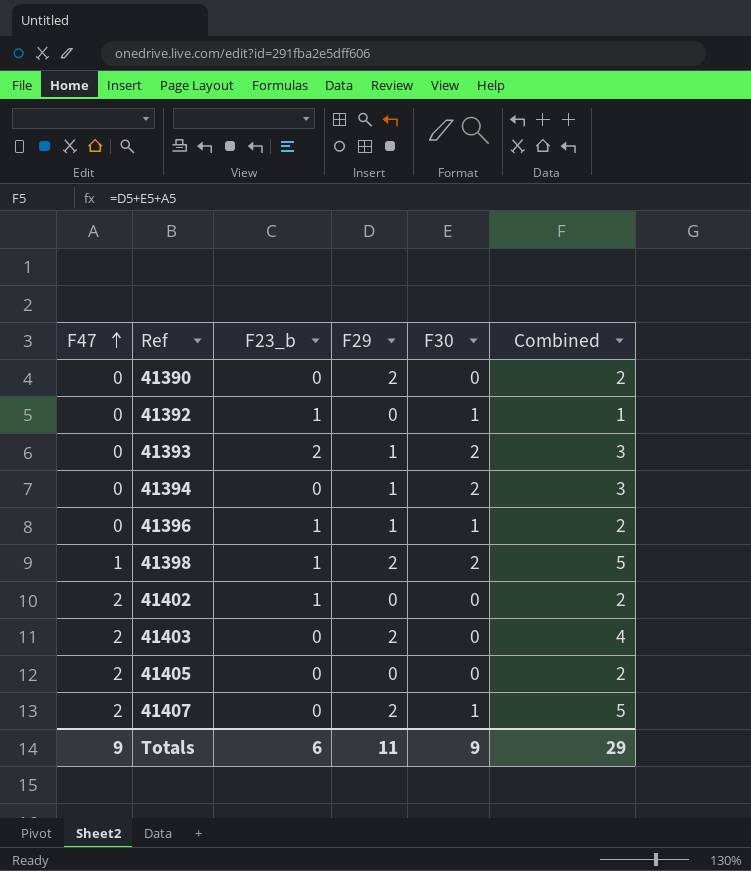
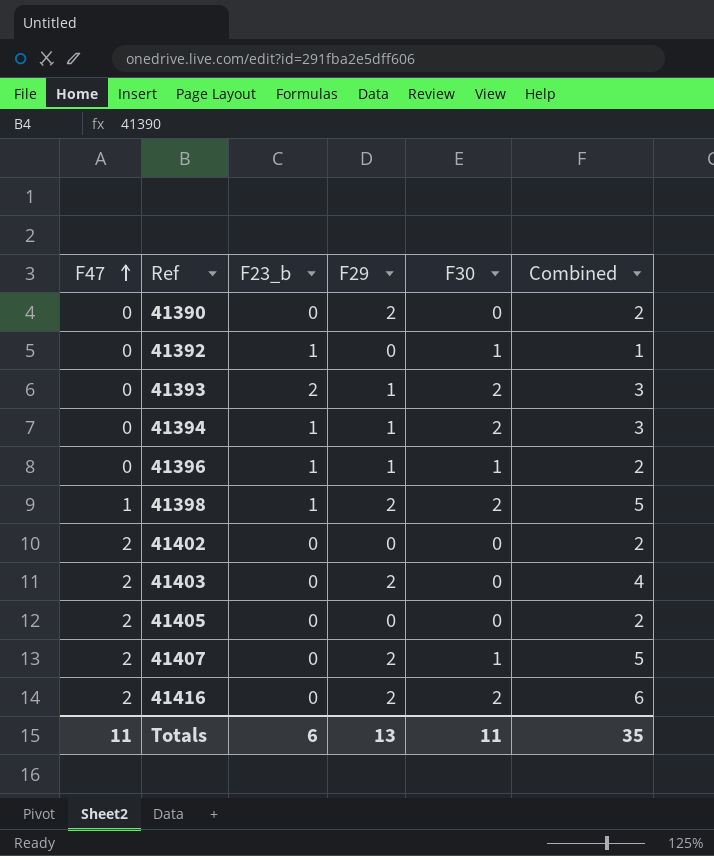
41394 | F23_b: 0 -> 1
41402 | F23_b: 1 -> 0
row 41416: none -> 2 | 0 | 2 | 2 | 6
Totals | F47: 9 -> 11
Totals | F29: 11 -> 13
Totals | F30: 9 -> 11
Totals | Combined: 29 -> 35

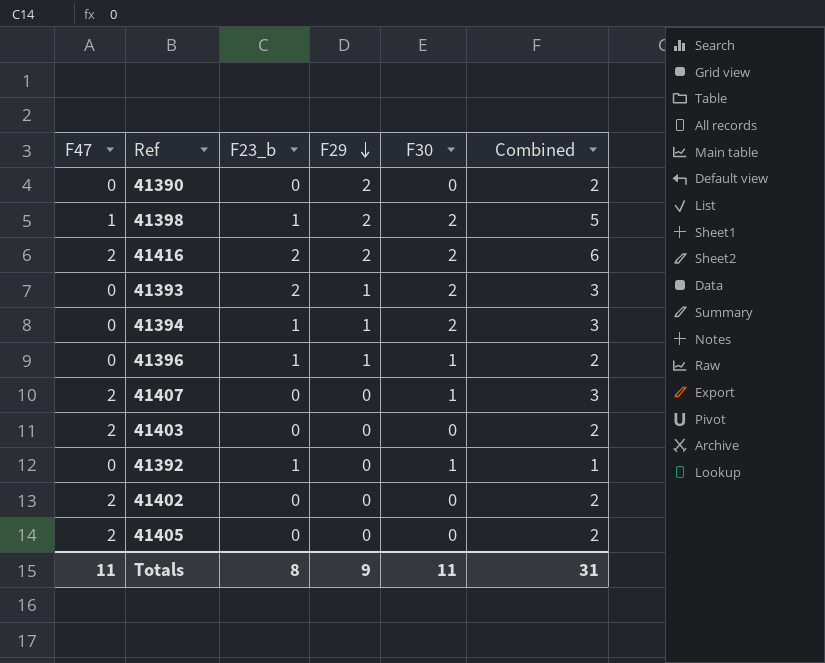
row order: F47 ascending -> F29 descending
41416 | F23_b: 0 -> 2
41407 | F29: 2 -> 0
41407 | Combined: 5 -> 3
41403 | F29: 2 -> 0
41403 | Combined: 4 -> 2
Totals | F23_b: 6 -> 8
Totals | F29: 13 -> 9
Totals | Combined: 35 -> 31

